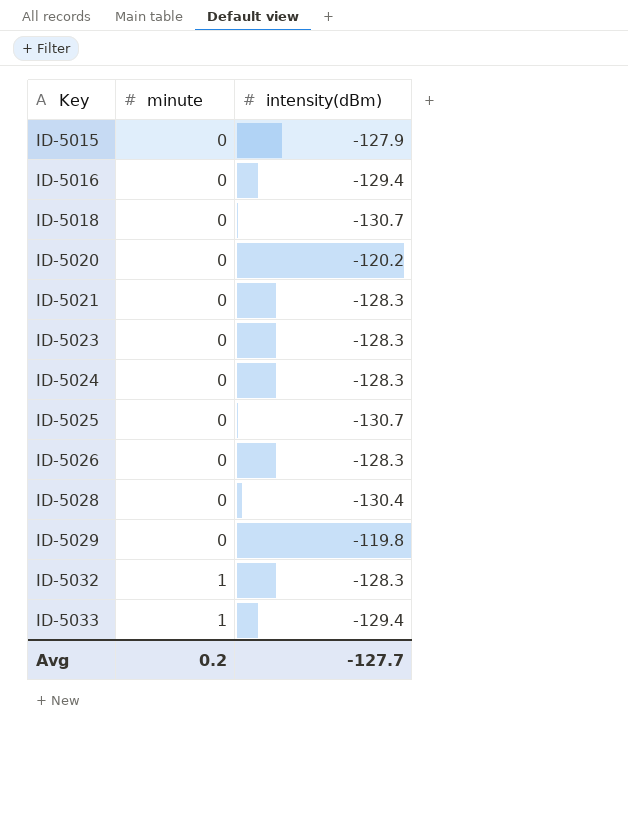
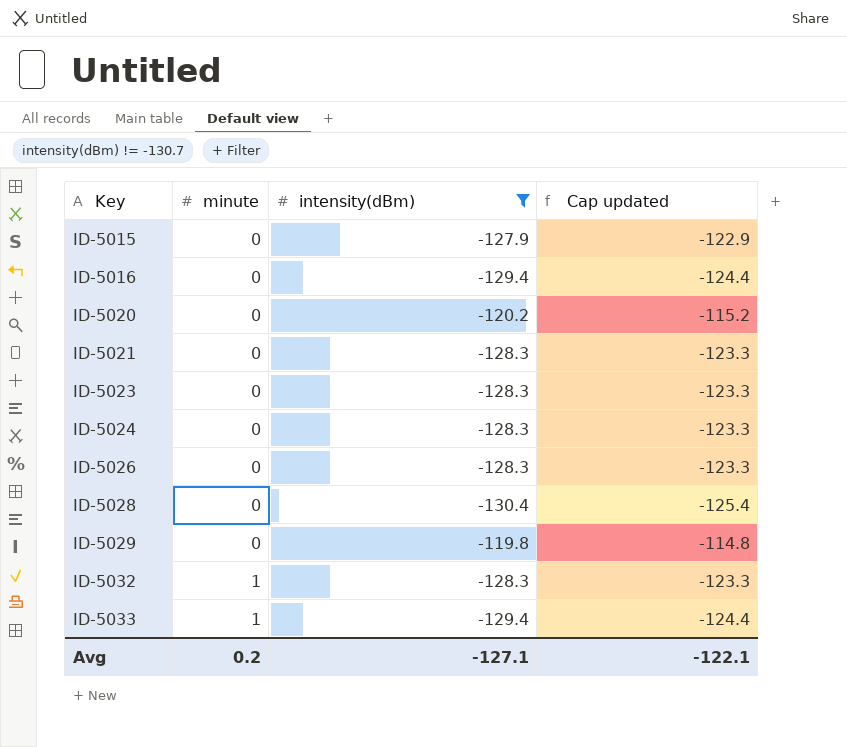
filter: none -> intensity(dBm) != -130.7
column Cap updated | formula: none -> [intensity(dBm)] + 5
Avg | intensity(dBm): -127.7 -> -127.1

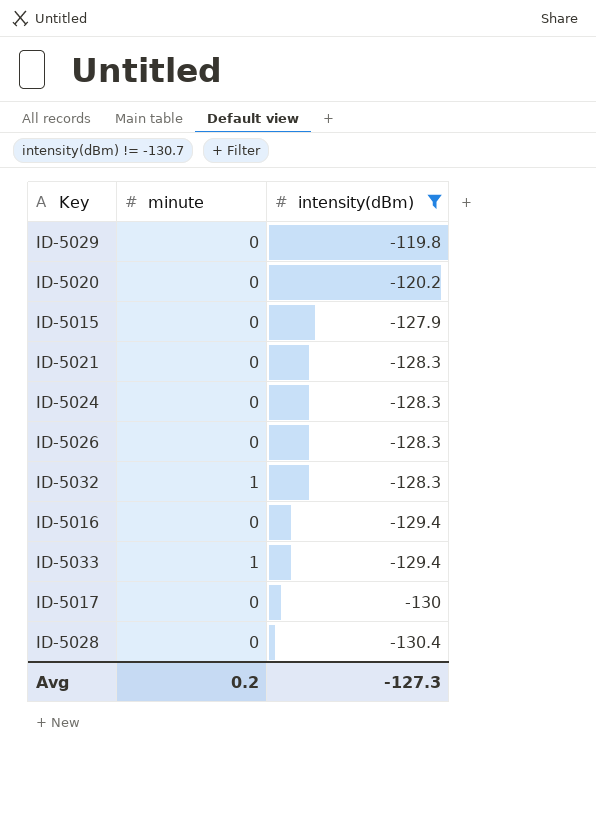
row order: Key ascending -> intensity(dBm) descending
column Cap updated | formula: [intensity(dBm)] + 5 -> none
row ID-5023: 0 | -128.3 | -123.3 -> none
row ID-5017: none -> 0 | -130
Avg | intensity(dBm): -127.1 -> -127.3

